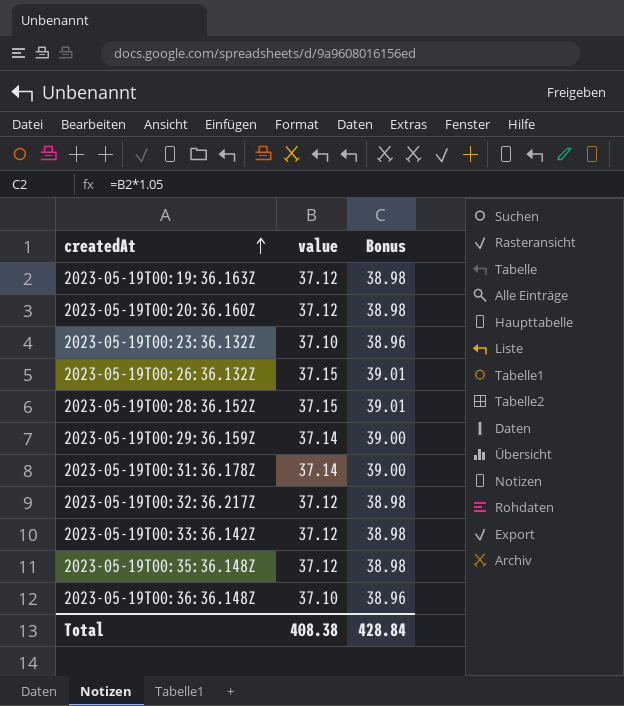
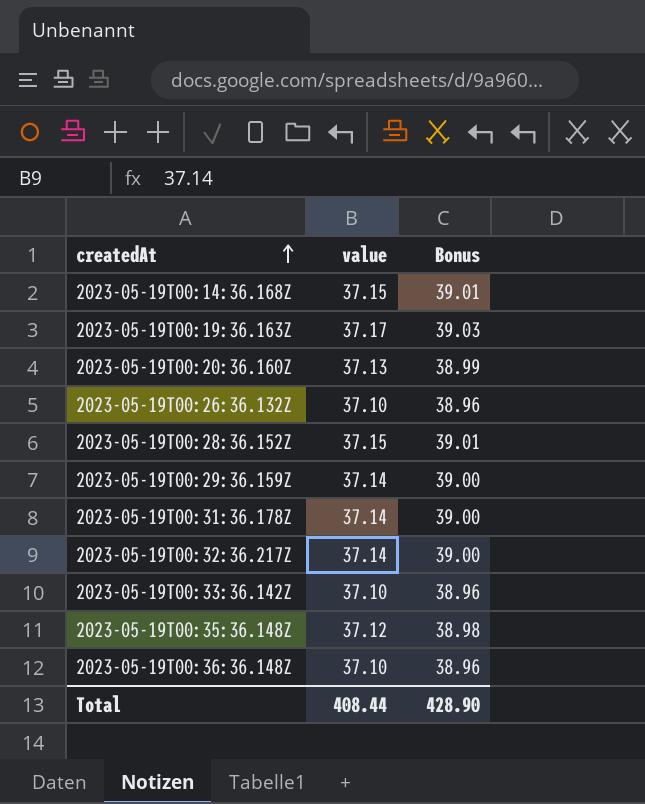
row 2023-05-19T00:23:36.132Z: 37.10 | 38.96 -> none
row 2023-05-19T00:14:36.168Z: none -> 37.15 | 39.01
2023-05-19T00:19:36.163Z | value: 37.12 -> 37.17
2023-05-19T00:19:36.163Z | Bonus: 38.98 -> 39.03
2023-05-19T00:20:36.160Z | value: 37.12 -> 37.13
2023-05-19T00:20:36.160Z | Bonus: 38.98 -> 38.99
2023-05-19T00:26:36.132Z | value: 37.15 -> 37.10
2023-05-19T00:26:36.132Z | Bonus: 39.01 -> 38.96
2023-05-19T00:32:36.217Z | value: 37.12 -> 37.14
2023-05-19T00:32:36.217Z | Bonus: 38.98 -> 39.00
2023-05-19T00:33:36.142Z | value: 37.12 -> 37.10
2023-05-19T00:33:36.142Z | Bonus: 38.98 -> 38.96
Total | value: 408.38 -> 408.44
Total | Bonus: 428.84 -> 428.90

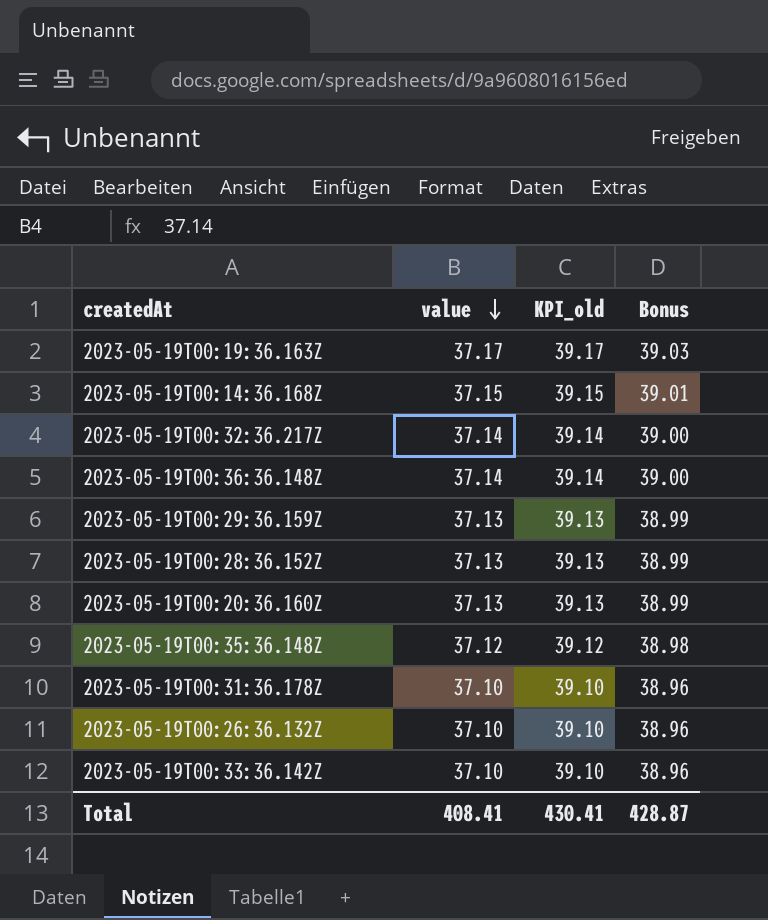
row order: createdAt ascending -> value descending
column KPI_old | formula: none -> [value] + 2
2023-05-19T00:36:36.148Z | value: 37.10 -> 37.14
2023-05-19T00:36:36.148Z | Bonus: 38.96 -> 39.00
2023-05-19T00:29:36.159Z | value: 37.14 -> 37.13
2023-05-19T00:29:36.159Z | Bonus: 39.00 -> 38.99
2023-05-19T00:28:36.152Z | value: 37.15 -> 37.13
2023-05-19T00:28:36.152Z | Bonus: 39.01 -> 38.99
2023-05-19T00:31:36.178Z | value: 37.14 -> 37.10
2023-05-19T00:31:36.178Z | Bonus: 39.00 -> 38.96
Total | value: 408.44 -> 408.41
Total | Bonus: 428.90 -> 428.87

